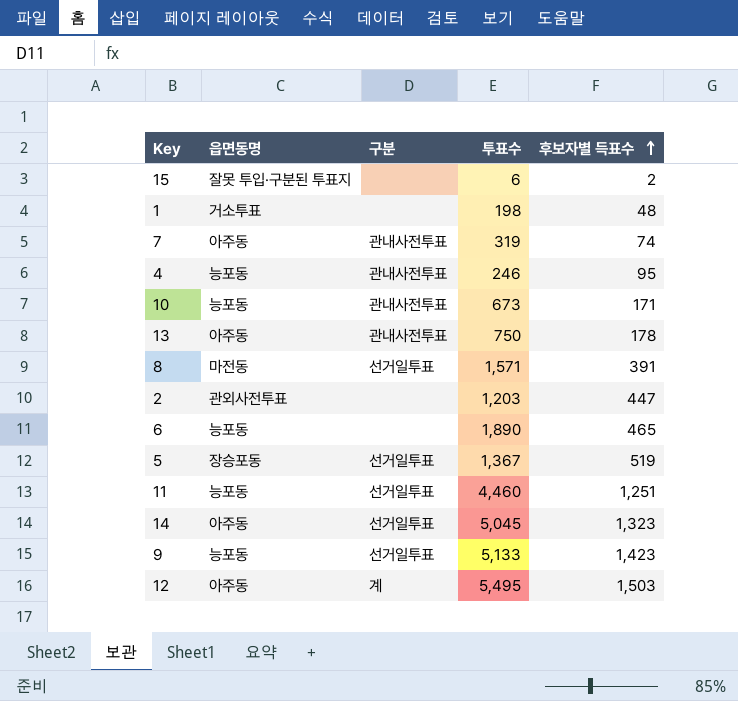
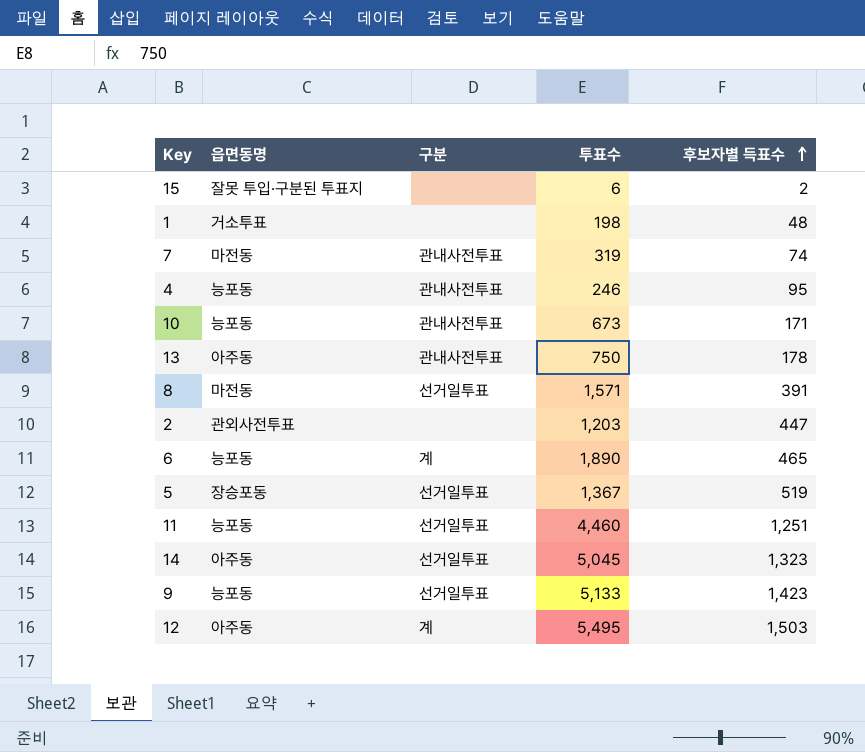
7 | 읍면동명: 아주동 -> 마전동
6 | 구분: none -> 계

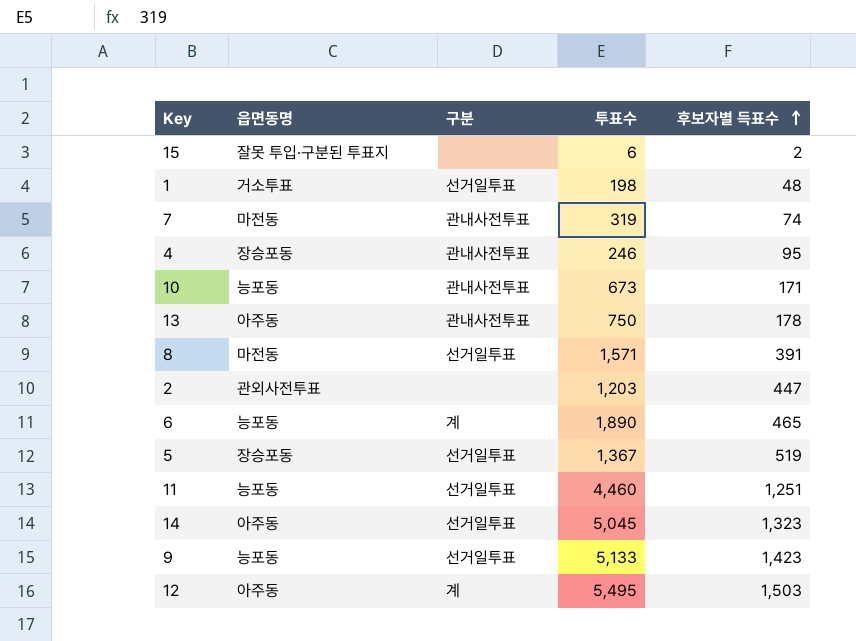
1 | 구분: none -> 선거일투표
4 | 읍면동명: 능포동 -> 장승포동

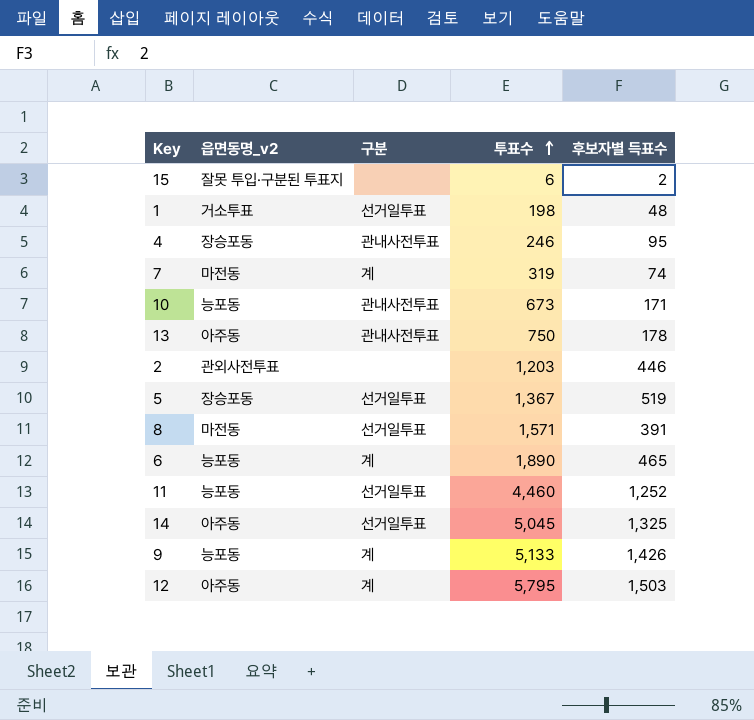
row order: 후보자별 득표수 ascending -> 투표수 ascending
column name: 읍면동명 -> 읍면동명_v2
7 | 구분: 관내사전투표 -> 계
2 | 후보자별 득표수: 447 -> 446
11 | 후보자별 득표수: 1,251 -> 1,252
14 | 후보자별 득표수: 1,323 -> 1,325
9 | 구분: 선거일투표 -> 계
9 | 후보자별 득표수: 1,423 -> 1,426
12 | 투표수: 5,495 -> 5,795

